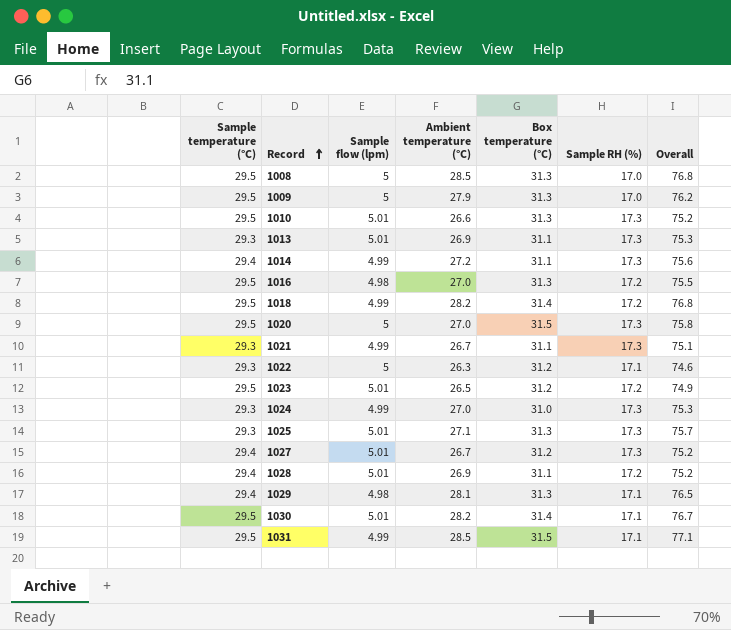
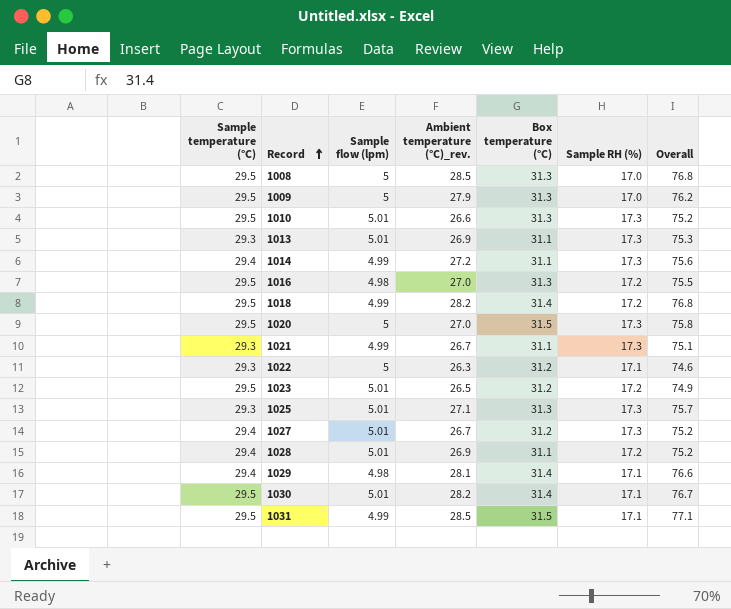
column name: Ambient temperature (°C) -> Ambient temperature (°C)_rev.
row 1024: 29.3 | 4.99 | 27.0 | 31.0 | 17.3 | 75.3 -> none
1029 | Box temperature (°C): 31.3 -> 31.4
1029 | Overall: 76.5 -> 76.6

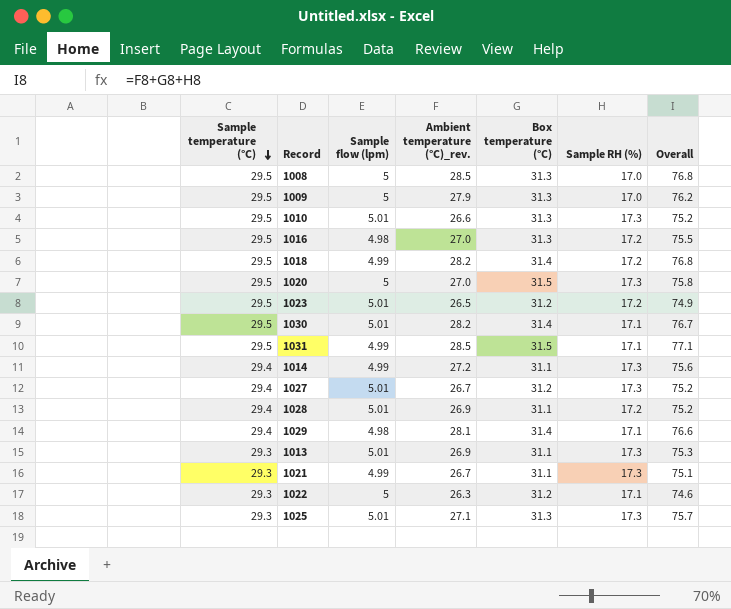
row order: Record ascending -> Sample temperature (°C) descending

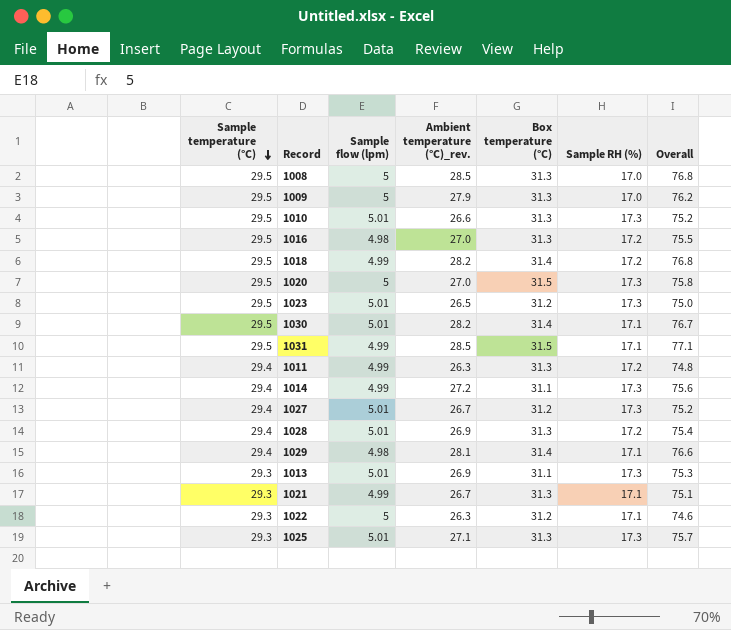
1023 | Sample RH (%): 17.2 -> 17.3
1023 | Overall: 74.9 -> 75.0
row 1011: none -> 29.4 | 4.99 | 26.3 | 31.3 | 17.2 | 74.8
1028 | Box temperature (°C): 31.1 -> 31.3
1028 | Overall: 75.2 -> 75.4
1021 | Box temperature (°C): 31.1 -> 31.3
1021 | Sample RH (%): 17.3 -> 17.1

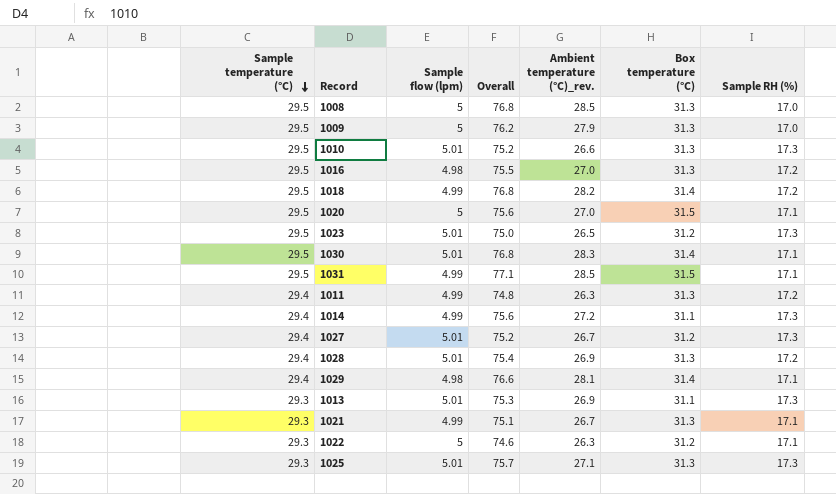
column Overall | position: 7 -> 4
1020 | Overall: 75.8 -> 75.6
1020 | Sample RH (%): 17.3 -> 17.1
1030 | Overall: 76.7 -> 76.8
1030 | Ambient temperature (°C)_rev.: 28.2 -> 28.3

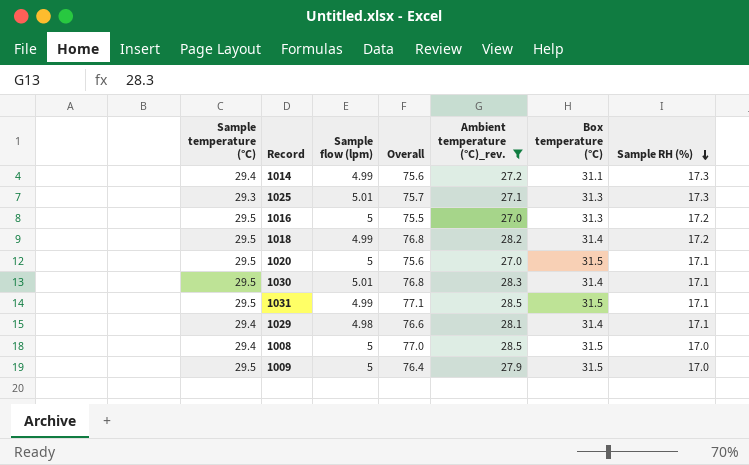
filter: none -> Ambient temperature (°C)_rev. >= 27.0
row order: Sample temperature (°C) descending -> Sample RH (%) descending
1016 | Sample flow (lpm): 4.98 -> 5
1008 | Sample temperature (°C): 29.5 -> 29.4
1008 | Overall: 76.8 -> 77.0
1008 | Box temperature (°C): 31.3 -> 31.5
1009 | Overall: 76.2 -> 76.4
1009 | Box temperature (°C): 31.3 -> 31.5

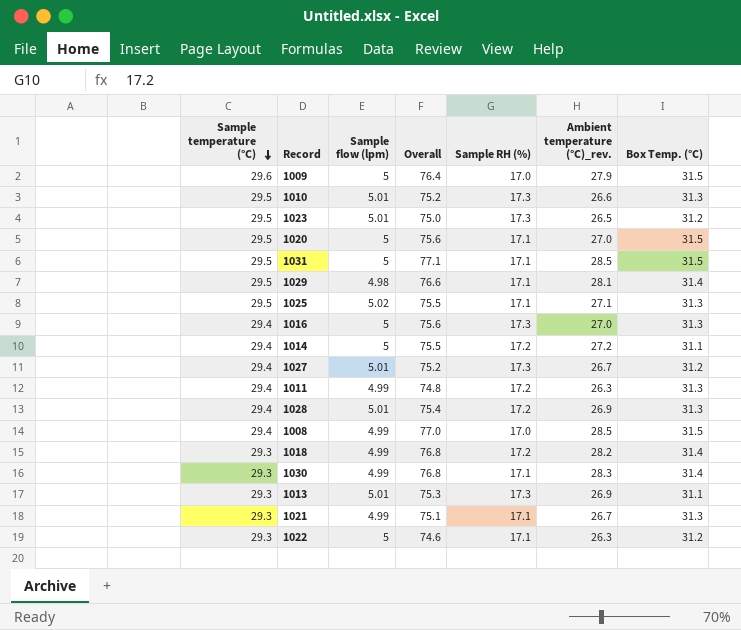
filter: Ambient temperature (°C)_rev. >= 27.0 -> none
row order: Sample RH (%) descending -> Sample temperature (°C) descending
column Sample RH (%) | position: 7 -> 5
column name: Box temperature (°C) -> Box Temp. (°C)
1009 | Sample temperature (°C): 29.5 -> 29.6
1031 | Sample flow (lpm): 4.99 -> 5
1029 | Sample temperature (°C): 29.4 -> 29.5
1025 | Sample temperature (°C): 29.3 -> 29.5
1025 | Sample flow (lpm): 5.01 -> 5.02
1025 | Overall: 75.7 -> 75.5
1025 | Sample RH (%): 17.3 -> 17.1
1016 | Sample temperature (°C): 29.5 -> 29.4
1016 | Overall: 75.5 -> 75.6
1016 | Sample RH (%): 17.2 -> 17.3
1014 | Sample flow (lpm): 4.99 -> 5
1014 | Overall: 75.6 -> 75.5
1014 | Sample RH (%): 17.3 -> 17.2
1008 | Sample flow (lpm): 5 -> 4.99
1018 | Sample temperature (°C): 29.5 -> 29.3
1030 | Sample temperature (°C): 29.5 -> 29.3
1030 | Sample flow (lpm): 5.01 -> 4.99

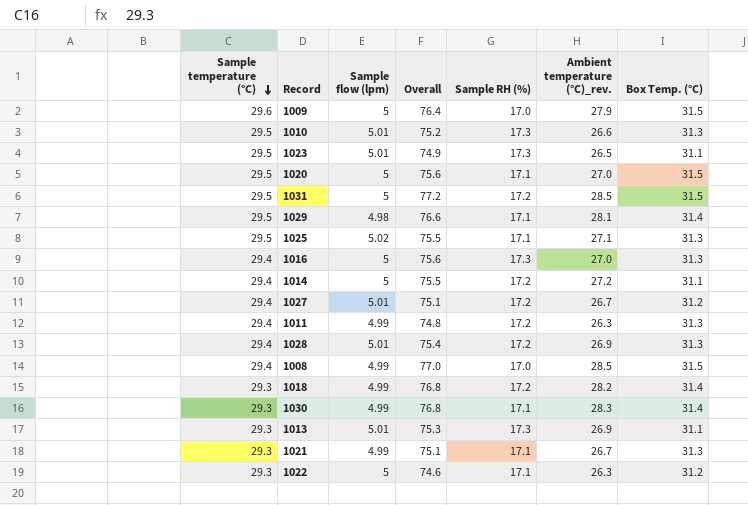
1023 | Overall: 75.0 -> 74.9
1023 | Box Temp. (°C): 31.2 -> 31.1
1031 | Overall: 77.1 -> 77.2
1031 | Sample RH (%): 17.1 -> 17.2
1027 | Overall: 75.2 -> 75.1
1027 | Sample RH (%): 17.3 -> 17.2

